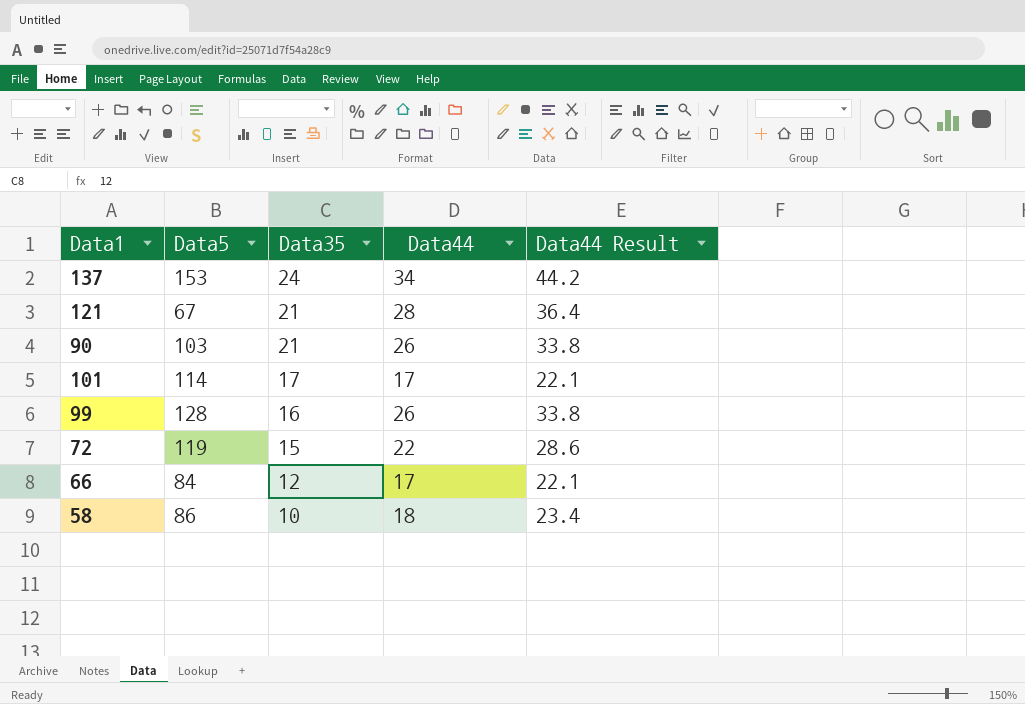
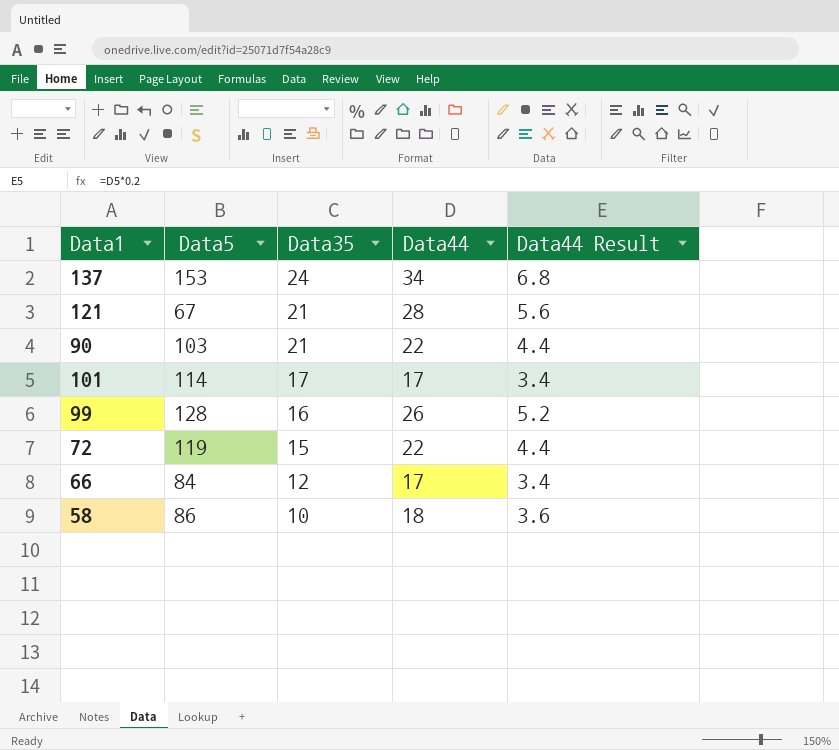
column Data44 Result | formula: [Data44] * 1.3 -> [Data44] * 0.2
90 | Data44: 26 -> 22

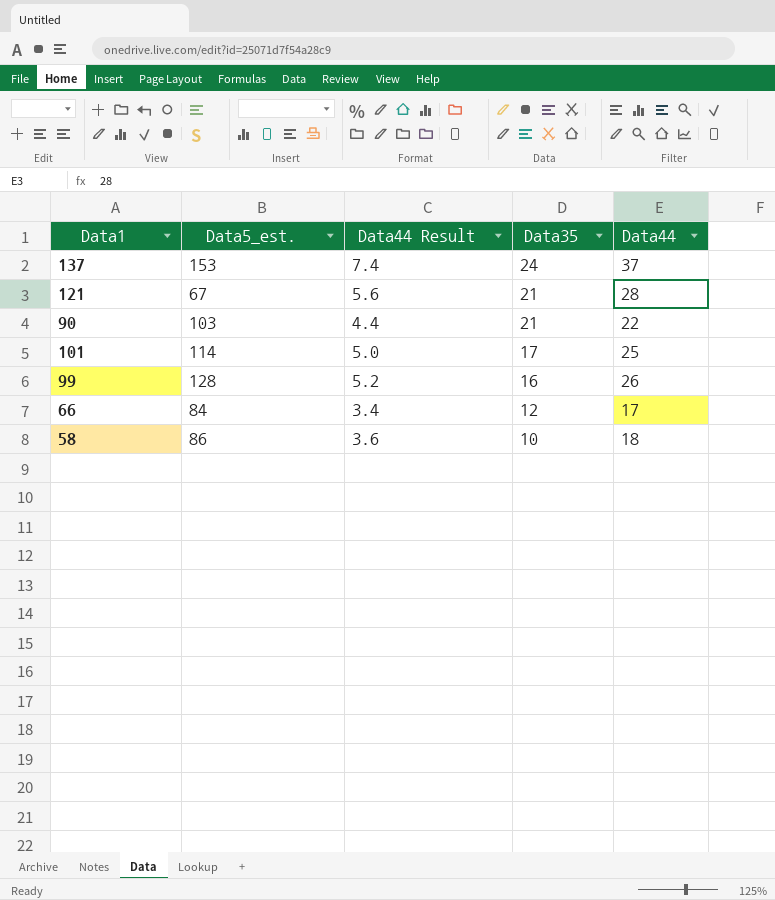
column name: Data5 -> Data5_est.
column Data44 Result | position: 5 -> 3
row 72: 119 | 15 | 22 | 4.4 -> none
137 | Data44 Result: 6.8 -> 7.4
137 | Data44: 34 -> 37
101 | Data44 Result: 3.4 -> 5.0
101 | Data44: 17 -> 25

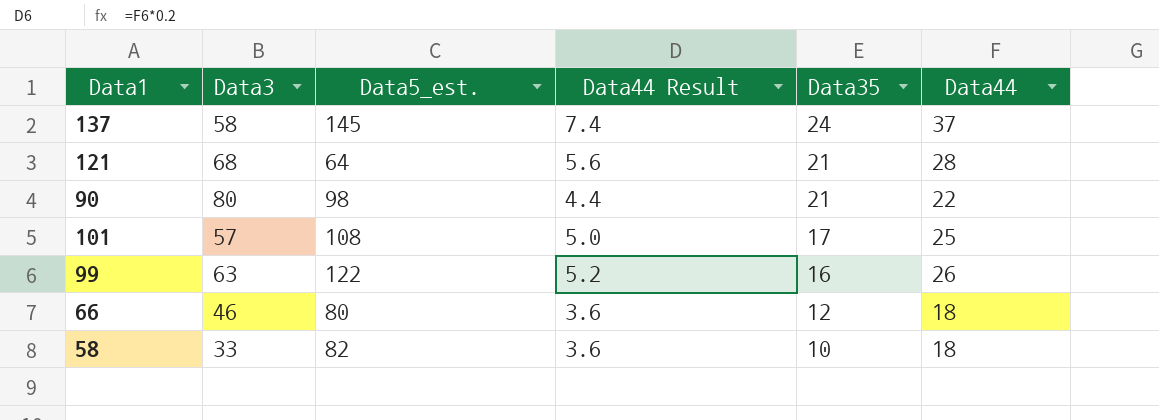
column Data3 | position: none -> 2
137 | Data5_est.: 153 -> 145
121 | Data5_est.: 67 -> 64
90 | Data5_est.: 103 -> 98
101 | Data5_est.: 114 -> 108
99 | Data5_est.: 128 -> 122
66 | Data5_est.: 84 -> 80
66 | Data44 Result: 3.4 -> 3.6
66 | Data44: 17 -> 18
58 | Data5_est.: 86 -> 82

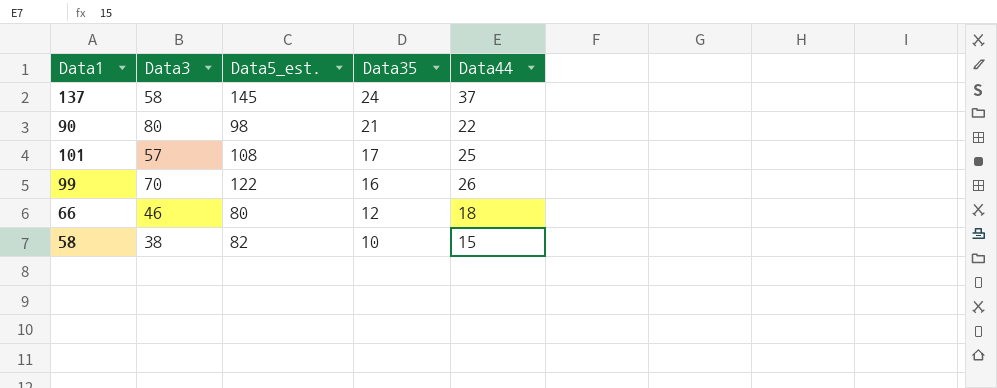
column Data44 Result | formula: [Data44] * 0.2 -> none
row 121: 68 | 64 | 5.6 | 21 | 28 -> none
99 | Data3: 63 -> 70
58 | Data3: 33 -> 38
58 | Data44: 18 -> 15

